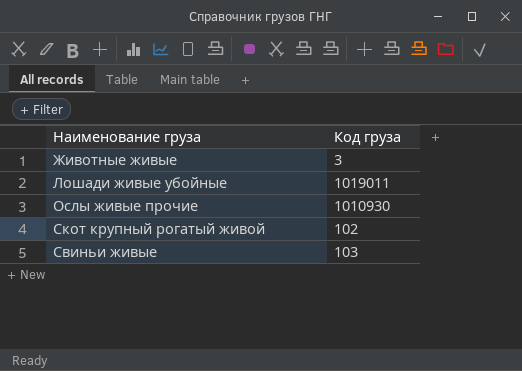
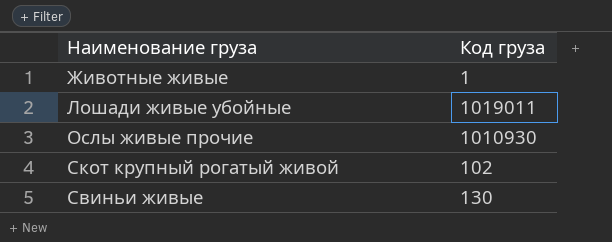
Животные живые | Код груза: 3 -> 1
Свиньи живые | Код груза: 103 -> 130

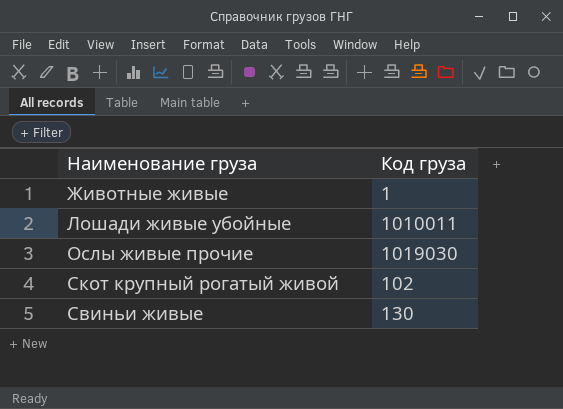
Лошади живые убойные | Код груза: 1019011 -> 1010011
Ослы живые прочие | Код груза: 1010930 -> 1019030

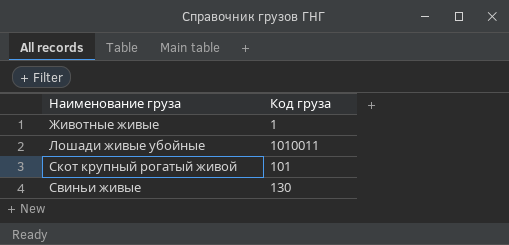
row Ослы живые прочие: 1019030 -> none
Скот крупный рогатый живой | Код груза: 102 -> 101

